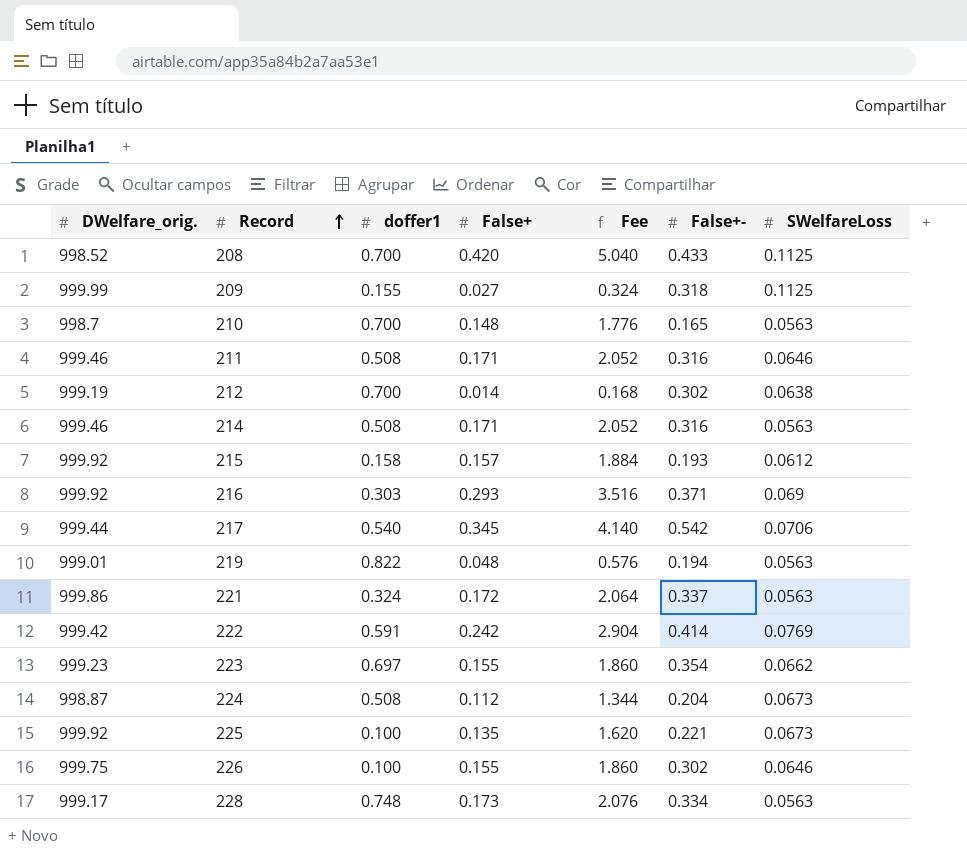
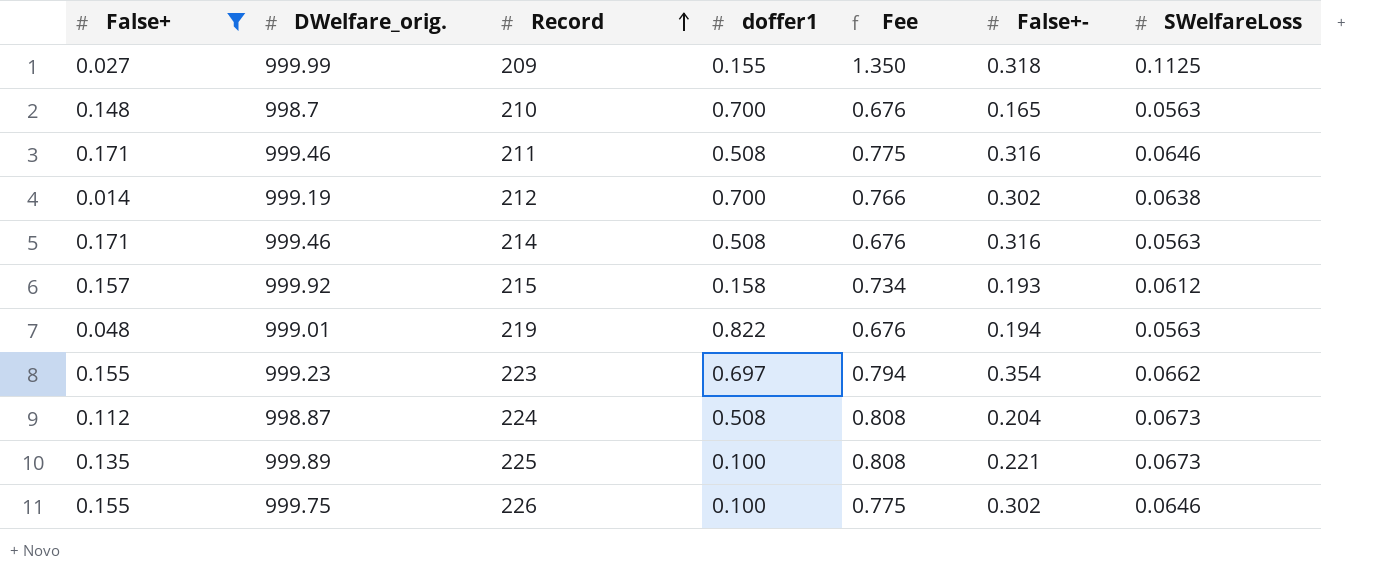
filter: none -> False+ <= 0.171
column False+ | position: 4 -> 1
column Fee | formula: [False+] * 12 -> [SWelfareLoss] * 12
225 | DWelfare_orig.: 999.92 -> 999.89

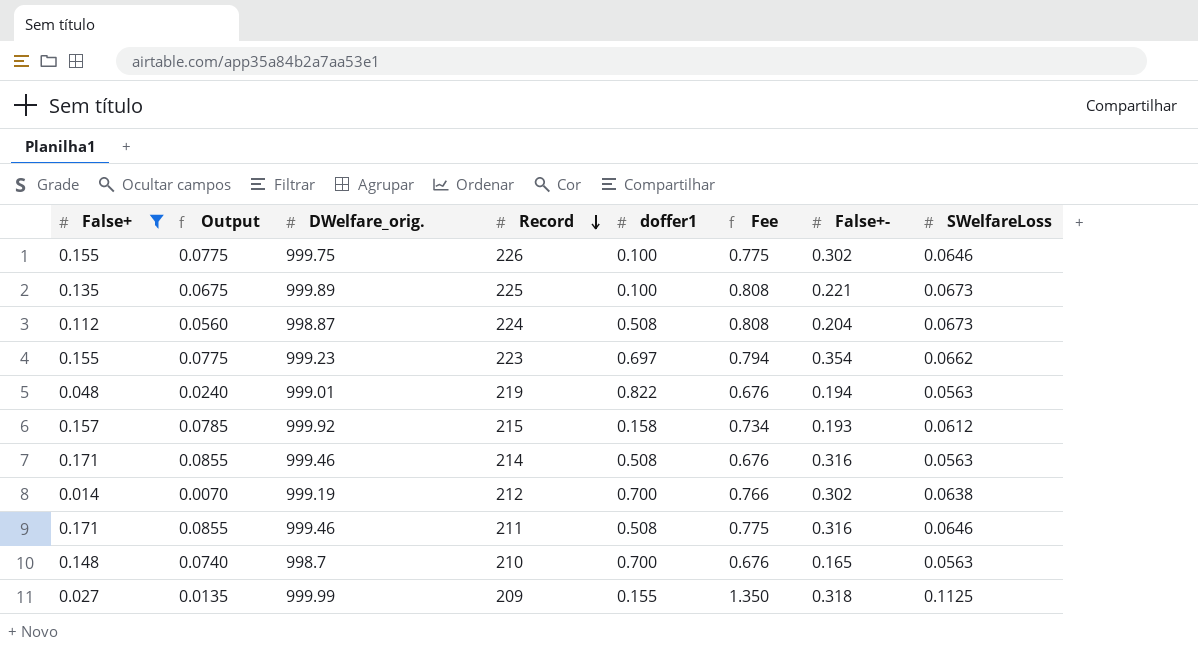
row order: Record ascending -> Record descending
column Output | formula: none -> [False+] * 0.5

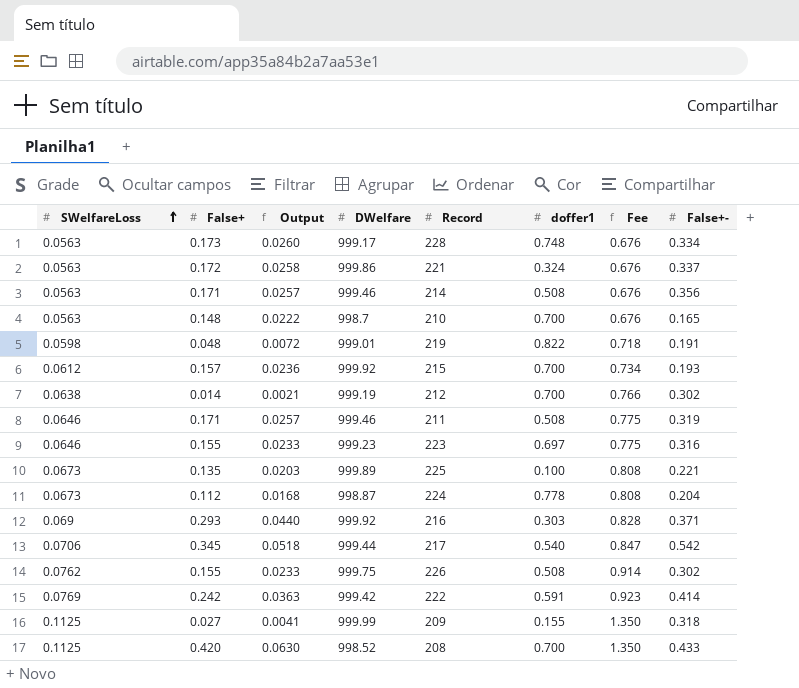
filter: False+ <= 0.171 -> none
row order: Record descending -> SWelfareLoss ascending
column SWelfareLoss | position: 8 -> 1
column Output | formula: [False+] * 0.5 -> [False+] * 0.15
column name: DWelfare_orig. -> DWelfare
214 | False+-: 0.316 -> 0.356
219 | SWelfareLoss: 0.0563 -> 0.0598
219 | Fee: 0.676 -> 0.718
219 | False+-: 0.194 -> 0.191
215 | doffer1: 0.158 -> 0.700
211 | False+-: 0.316 -> 0.319
223 | SWelfareLoss: 0.0662 -> 0.0646
223 | Fee: 0.794 -> 0.775
223 | False+-: 0.354 -> 0.316
224 | doffer1: 0.508 -> 0.778
226 | SWelfareLoss: 0.0646 -> 0.0762
226 | doffer1: 0.100 -> 0.508
226 | Fee: 0.775 -> 0.914

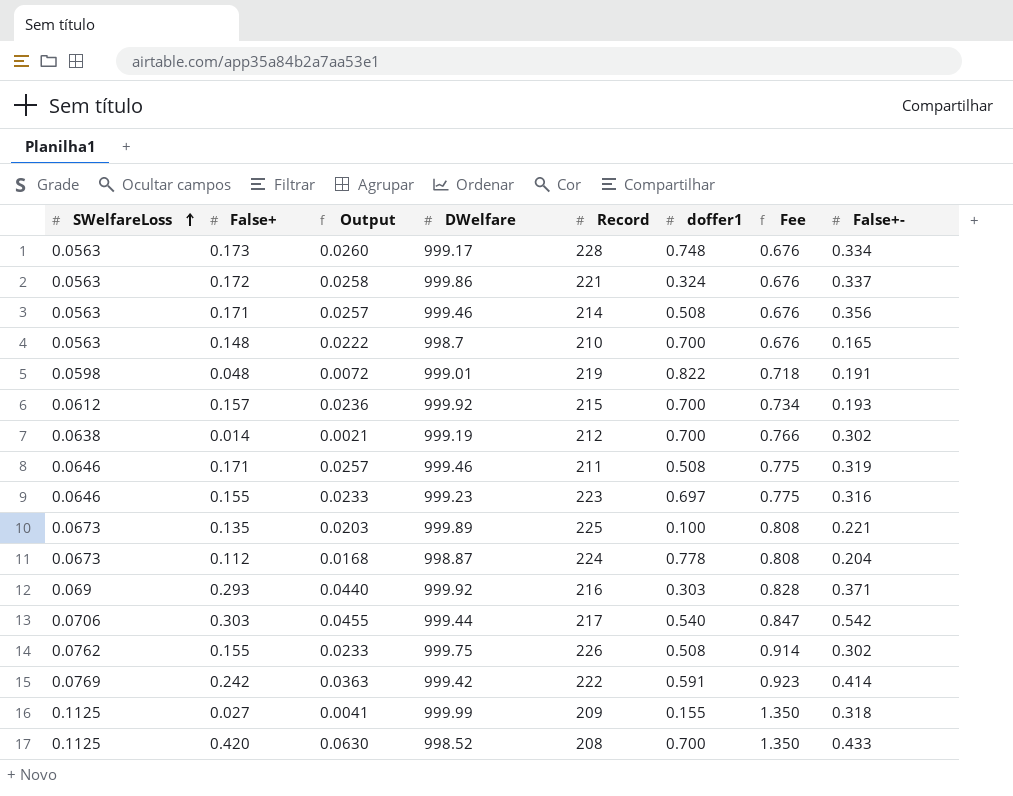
217 | False+: 0.345 -> 0.303
217 | Output: 0.0518 -> 0.0455

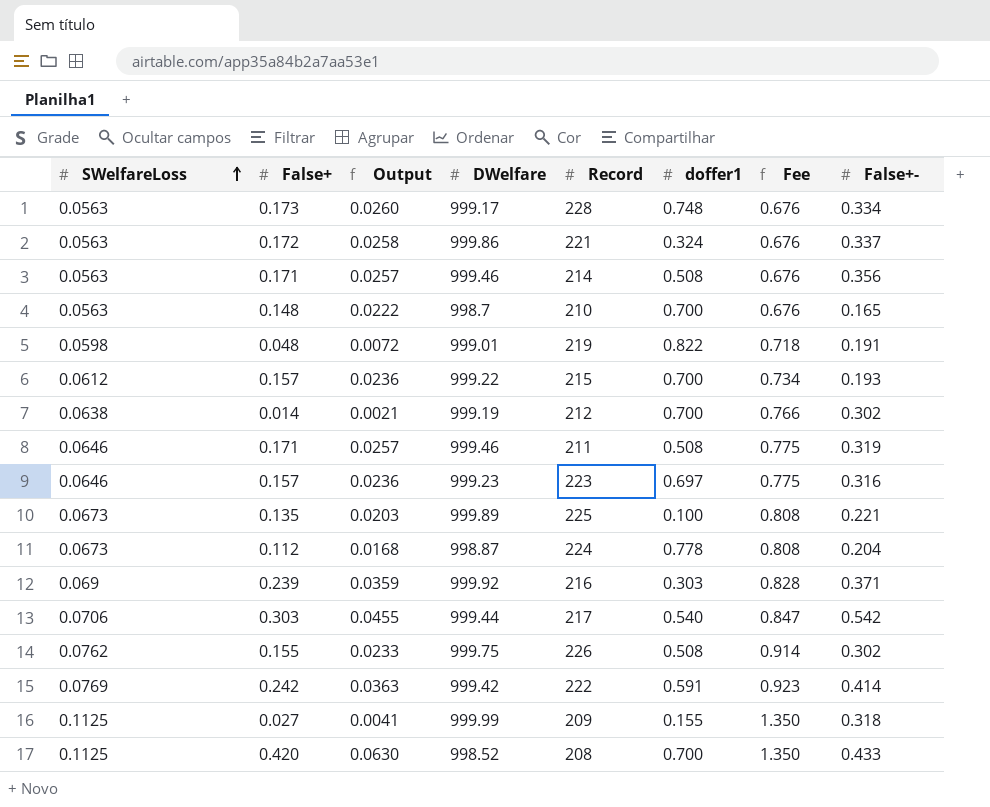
215 | DWelfare: 999.92 -> 999.22
223 | False+: 0.155 -> 0.157
223 | Output: 0.0233 -> 0.0236
216 | False+: 0.293 -> 0.239
216 | Output: 0.0440 -> 0.0359

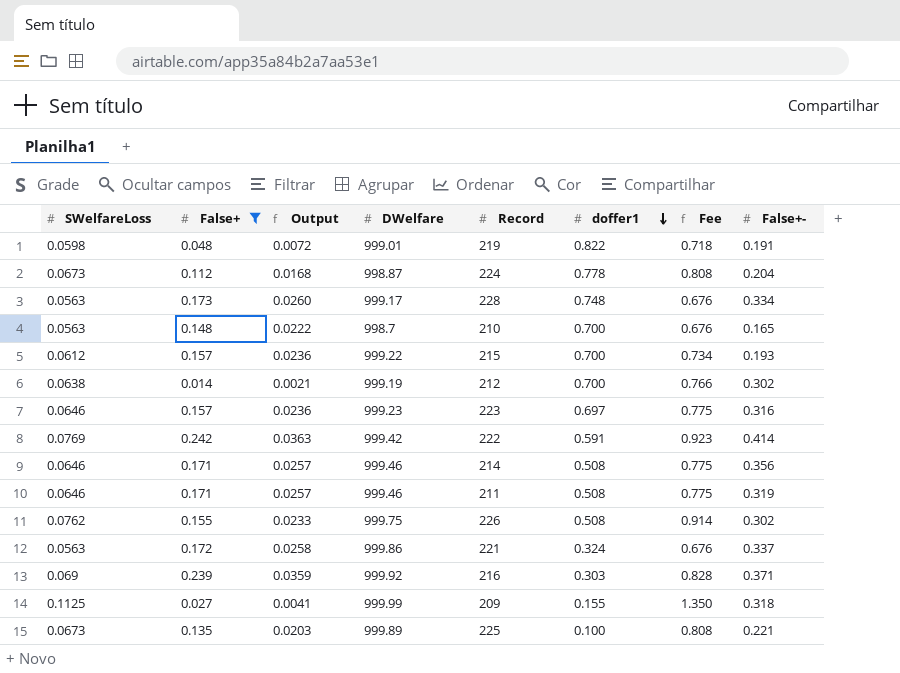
filter: none -> False+ <= 0.242
row order: SWelfareLoss ascending -> doffer1 descending
214 | SWelfareLoss: 0.0563 -> 0.0646
214 | Fee: 0.676 -> 0.775

